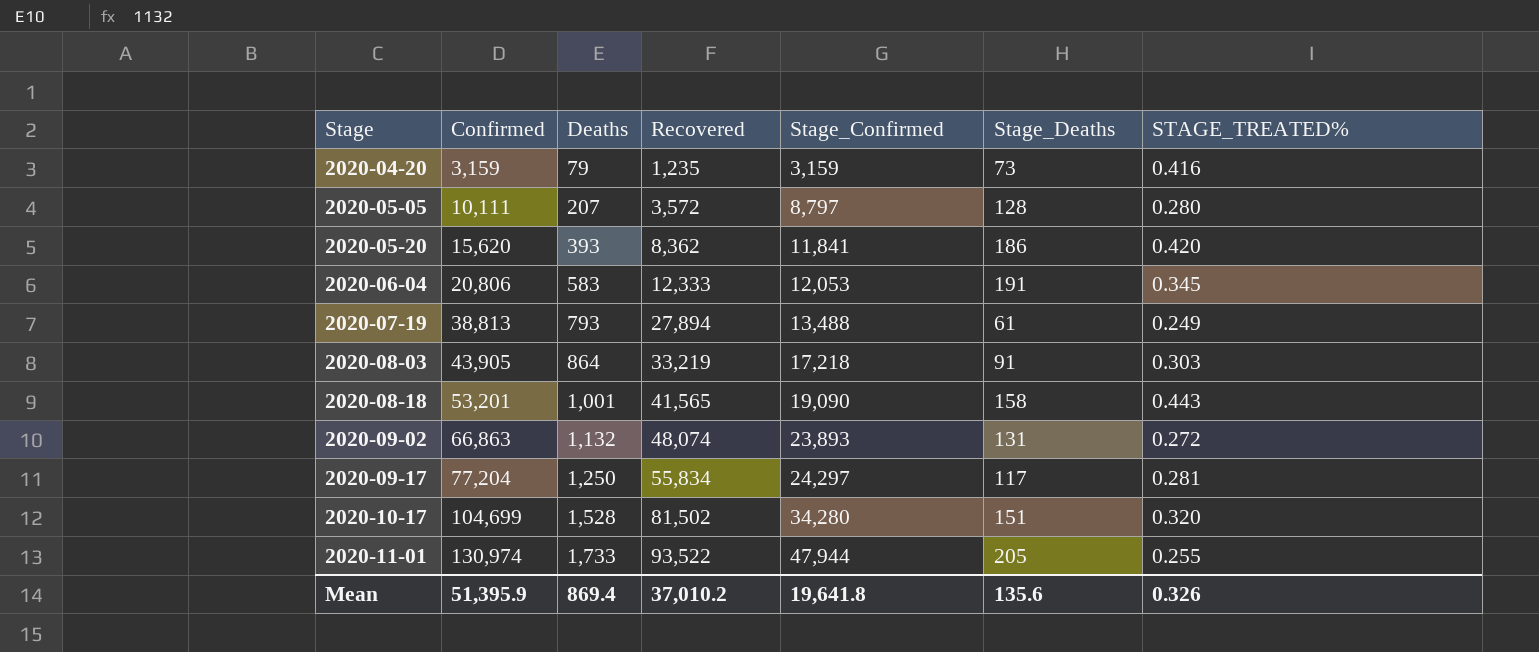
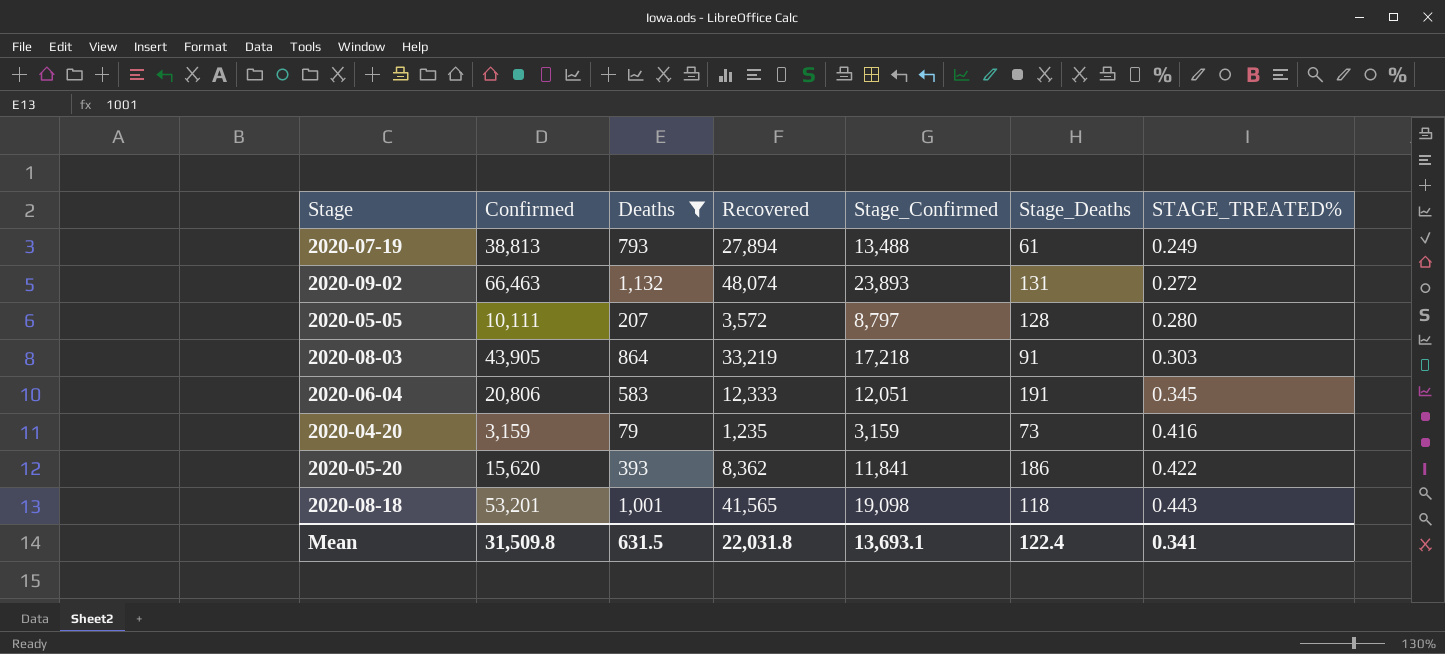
filter: none -> Deaths <= 1,132
row order: Stage ascending -> STAGE_TREATED% ascending
2020-09-02 | Confirmed: 66,863 -> 66,463
2020-06-04 | Stage_Confirmed: 12,053 -> 12,051
2020-05-20 | STAGE_TREATED%: 0.420 -> 0.422
2020-08-18 | Stage_Confirmed: 19,090 -> 19,098
2020-08-18 | Stage_Deaths: 158 -> 118
Mean | Confirmed: 51,395.9 -> 31,509.8
Mean | Deaths: 869.4 -> 631.5
Mean | Recovered: 37,010.2 -> 22,031.8
Mean | Stage_Confirmed: 19,641.8 -> 13,693.1
Mean | Stage_Deaths: 135.6 -> 122.4
Mean | STAGE_TREATED%: 0.326 -> 0.341

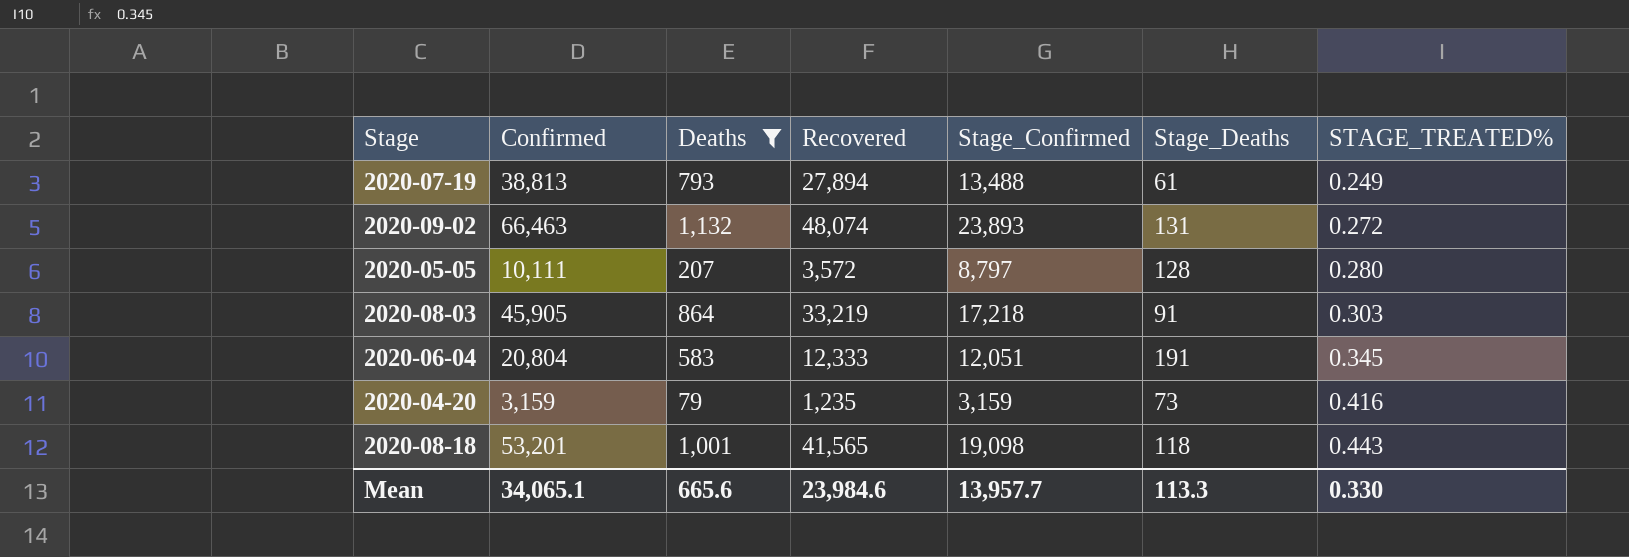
row 2020-05-20: 15,620 | 393 | 8,362 | 11,841 | 186 | 0.422 -> none
2020-08-03 | Confirmed: 43,905 -> 45,905
2020-06-04 | Confirmed: 20,806 -> 20,804
Mean | Confirmed: 31,509.8 -> 34,065.1
Mean | Deaths: 631.5 -> 665.6
Mean | Recovered: 22,031.8 -> 23,984.6
Mean | Stage_Confirmed: 13,693.1 -> 13,957.7
Mean | Stage_Deaths: 122.4 -> 113.3
Mean | STAGE_TREATED%: 0.341 -> 0.330

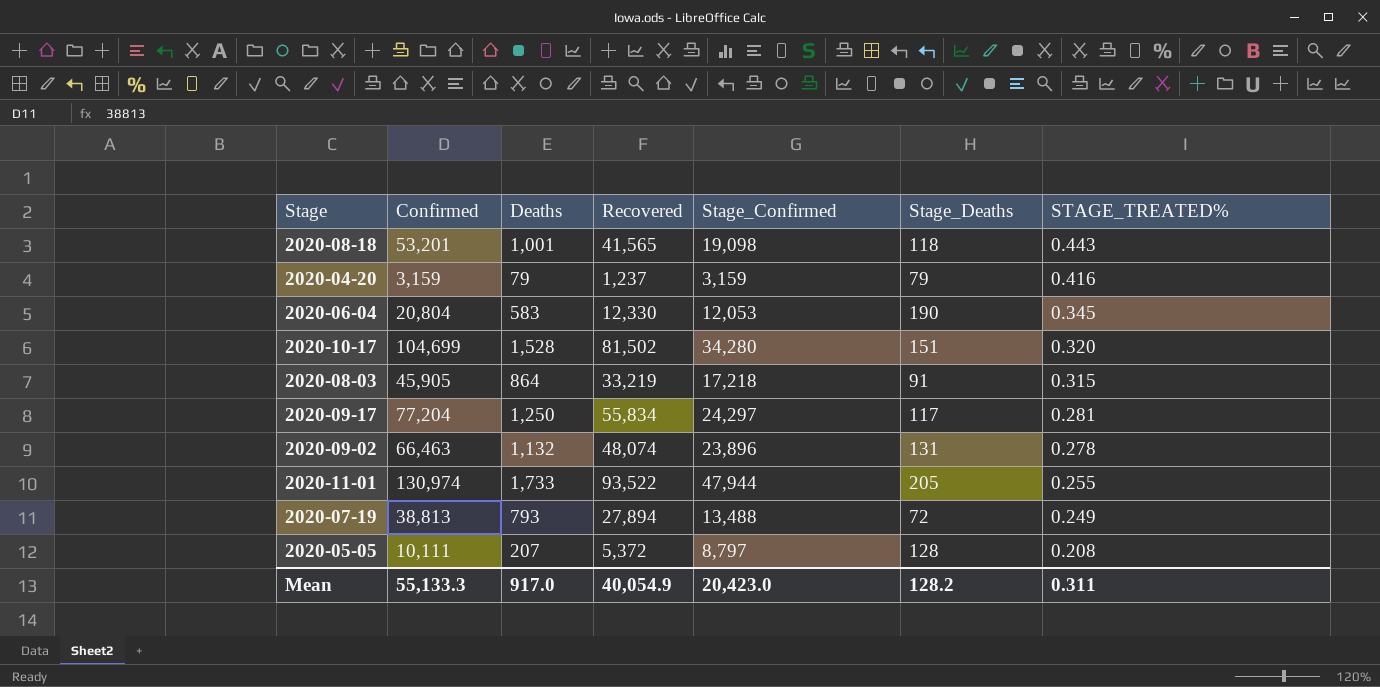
filter: Deaths <= 1,132 -> none
row order: STAGE_TREATED% ascending -> STAGE_TREATED% descending
2020-04-20 | Recovered: 1,235 -> 1,237
2020-04-20 | Stage_Deaths: 73 -> 79
2020-06-04 | Recovered: 12,333 -> 12,330
2020-06-04 | Stage_Confirmed: 12,051 -> 12,053
2020-06-04 | Stage_Deaths: 191 -> 190
2020-08-03 | STAGE_TREATED%: 0.303 -> 0.315
2020-09-02 | Stage_Confirmed: 23,893 -> 23,896
2020-09-02 | STAGE_TREATED%: 0.272 -> 0.278
2020-07-19 | Stage_Deaths: 61 -> 72
2020-05-05 | Recovered: 3,572 -> 5,372
2020-05-05 | STAGE_TREATED%: 0.280 -> 0.208
Mean | Confirmed: 34,065.1 -> 55,133.3
Mean | Deaths: 665.6 -> 917.0
Mean | Recovered: 23,984.6 -> 40,054.9
Mean | Stage_Confirmed: 13,957.7 -> 20,423.0
Mean | Stage_Deaths: 113.3 -> 128.2
Mean | STAGE_TREATED%: 0.330 -> 0.311

